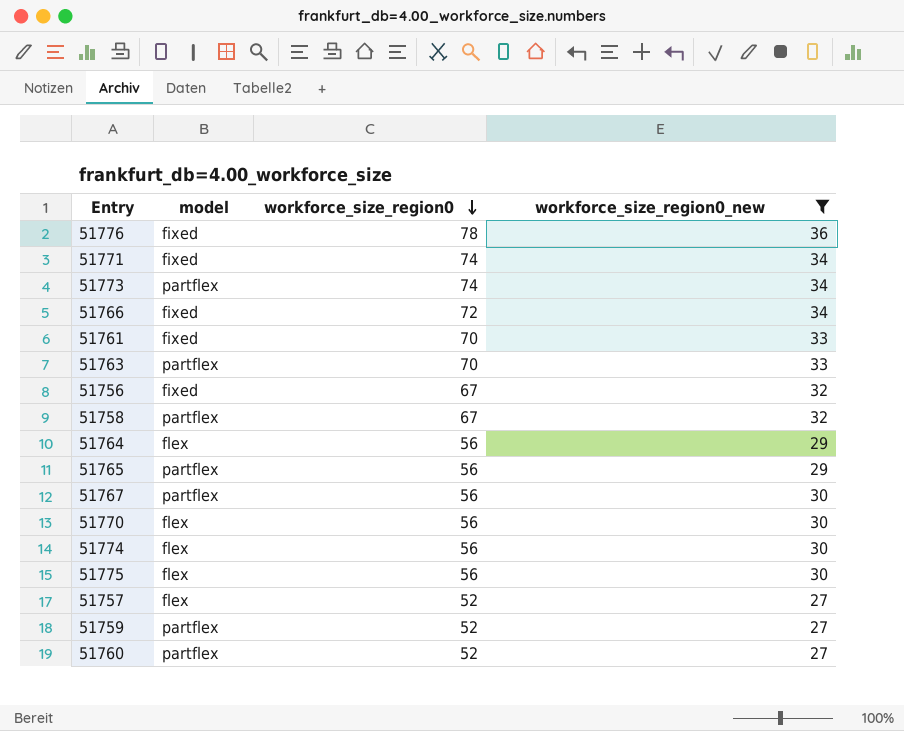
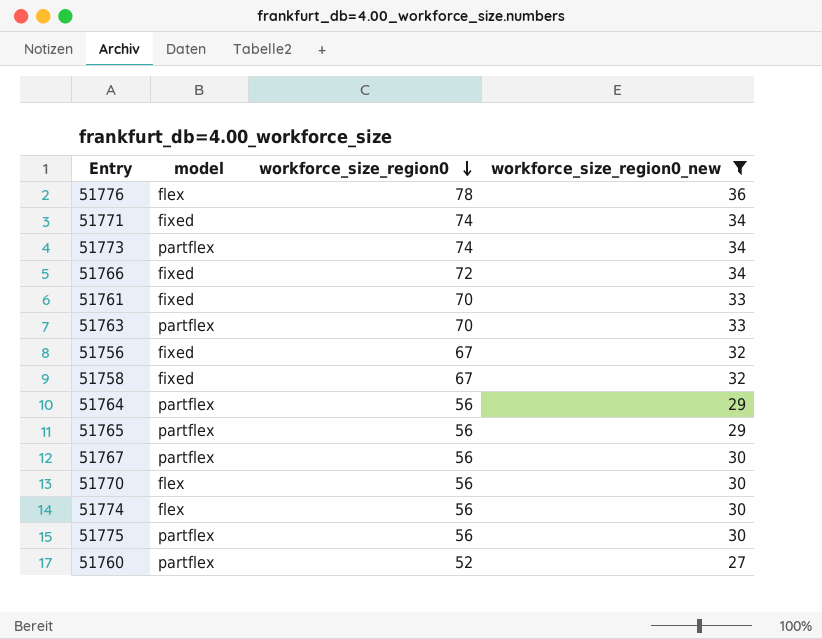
row 51757: flex | 52 | 27 -> none
row 51759: partflex | 52 | 27 -> none
51776 | model: fixed -> flex
51758 | model: partflex -> fixed
51764 | model: flex -> partflex
51775 | model: flex -> partflex

